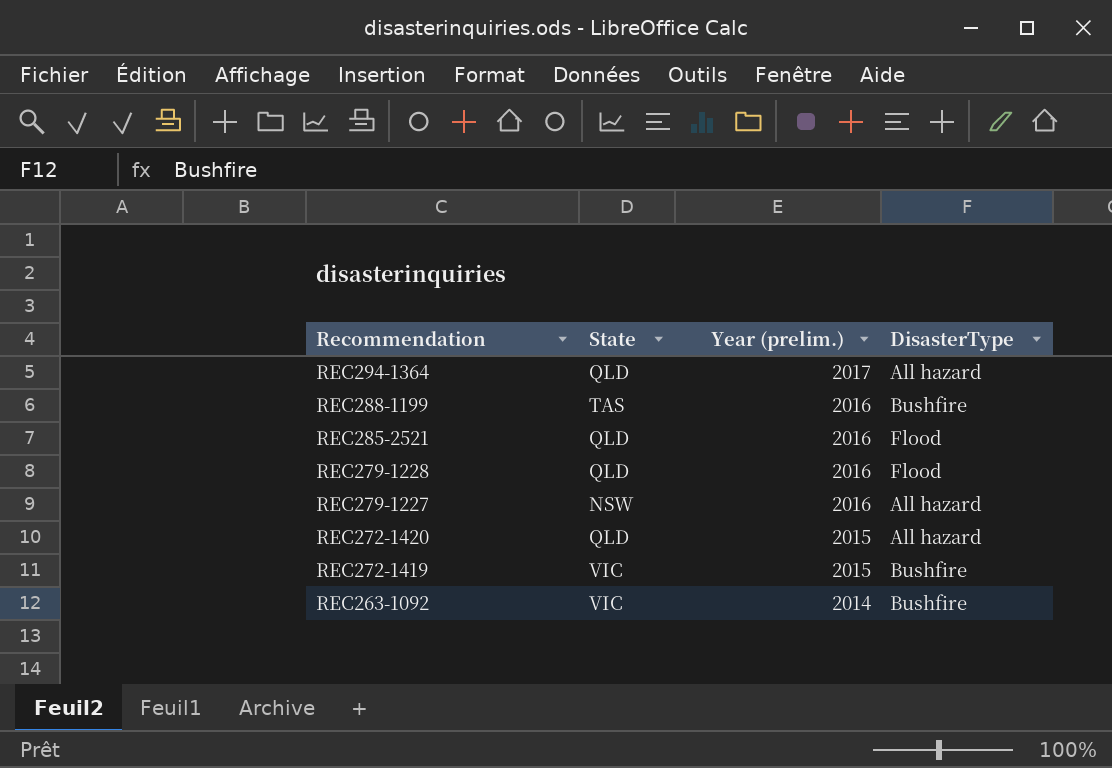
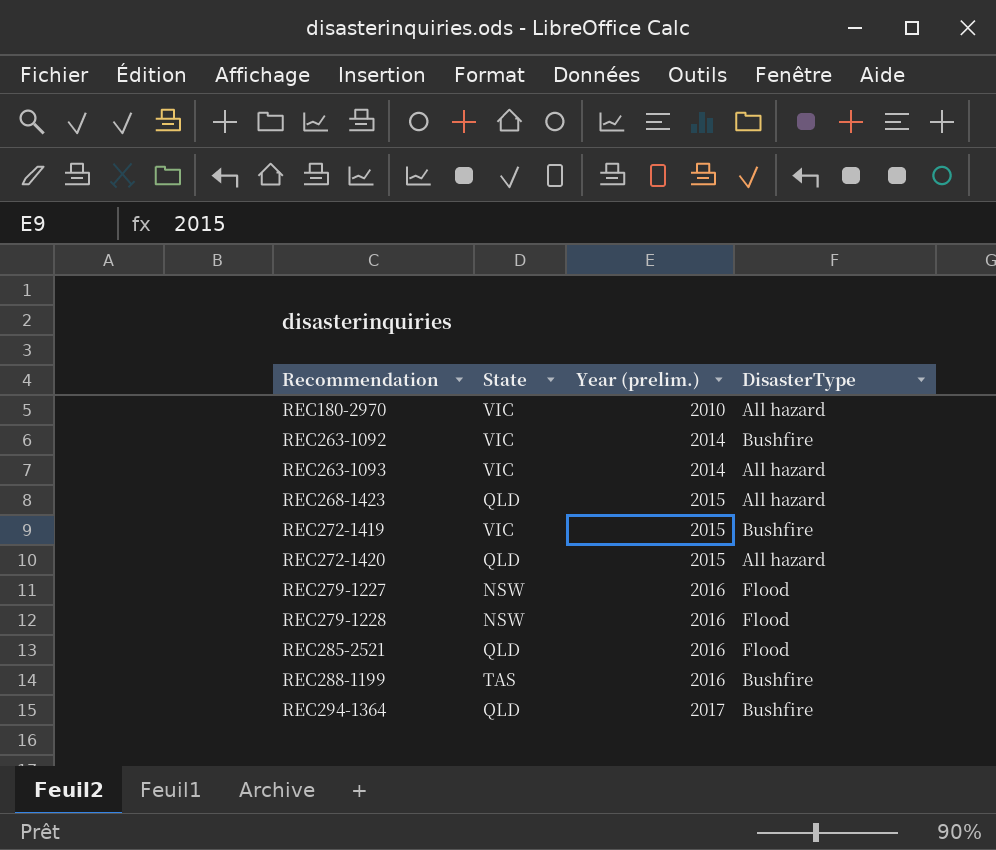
row order: Recommendation descending -> Recommendation ascending
row REC180-2970: none -> VIC | 2010 | All hazard
row REC263-1093: none -> VIC | 2014 | All hazard
row REC268-1423: none -> QLD | 2015 | All hazard
REC279-1227 | DisasterType: All hazard -> Flood
REC279-1228 | State: QLD -> NSW
REC294-1364 | DisasterType: All hazard -> Bushfire

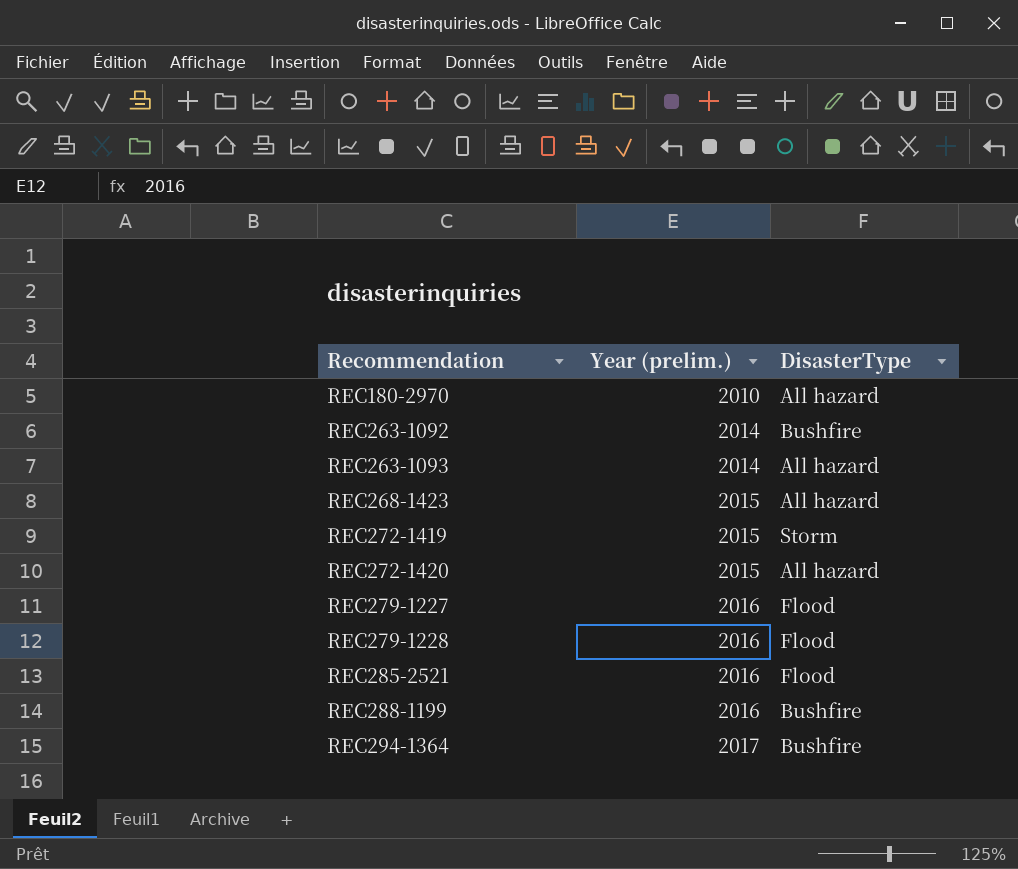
column State | position: 2 -> none
REC272-1419 | DisasterType: Bushfire -> Storm

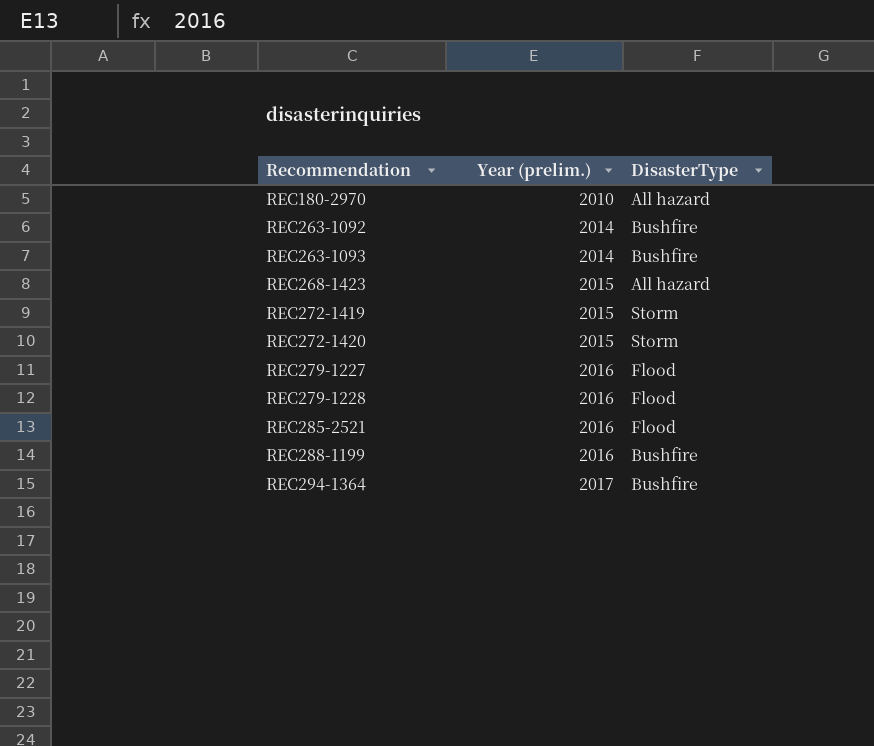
REC263-1093 | DisasterType: All hazard -> Bushfire
REC272-1420 | DisasterType: All hazard -> Storm

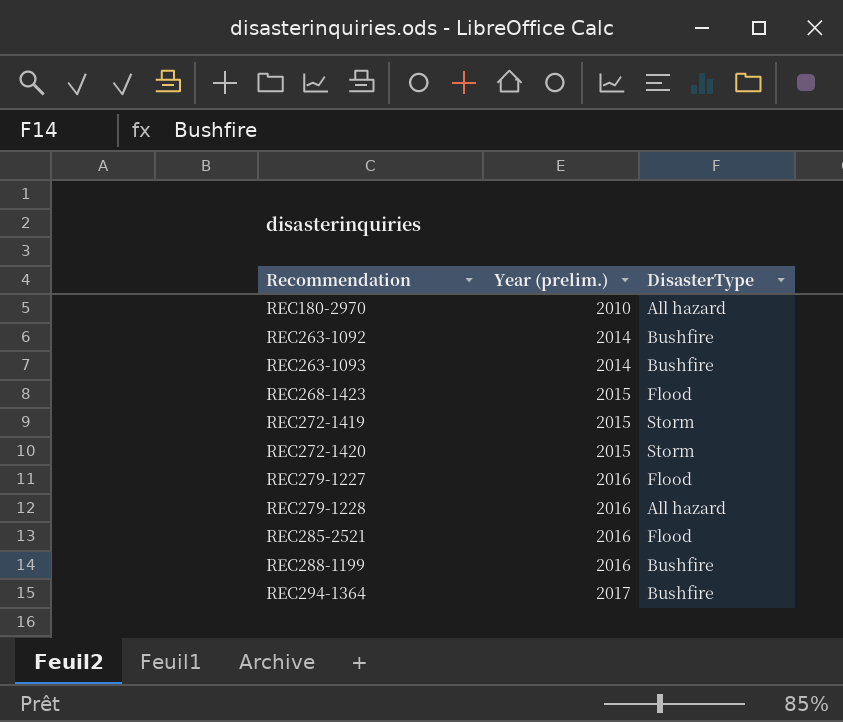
REC268-1423 | DisasterType: All hazard -> Flood
REC279-1228 | DisasterType: Flood -> All hazard

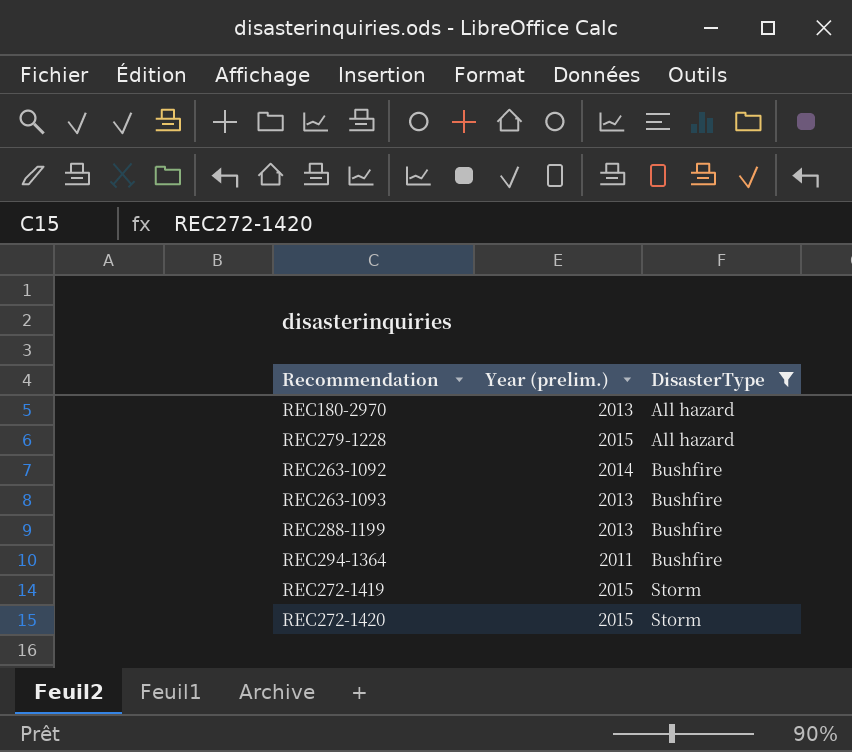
filter: none -> DisasterType != Flood
row order: Recommendation ascending -> DisasterType ascending
REC180-2970 | Year (prelim.): 2010 -> 2013
REC279-1228 | Year (prelim.): 2016 -> 2015
REC263-1093 | Year (prelim.): 2014 -> 2013
REC288-1199 | Year (prelim.): 2016 -> 2013
REC294-1364 | Year (prelim.): 2017 -> 2011

